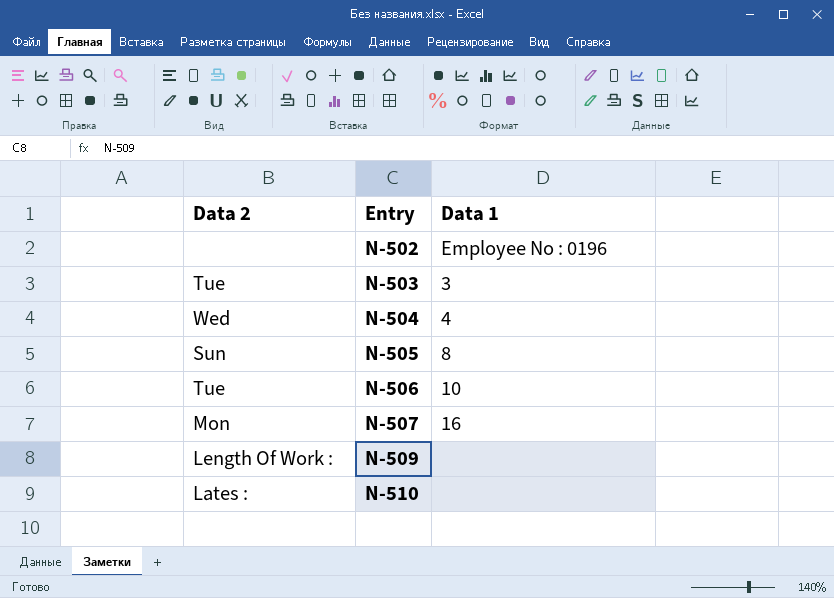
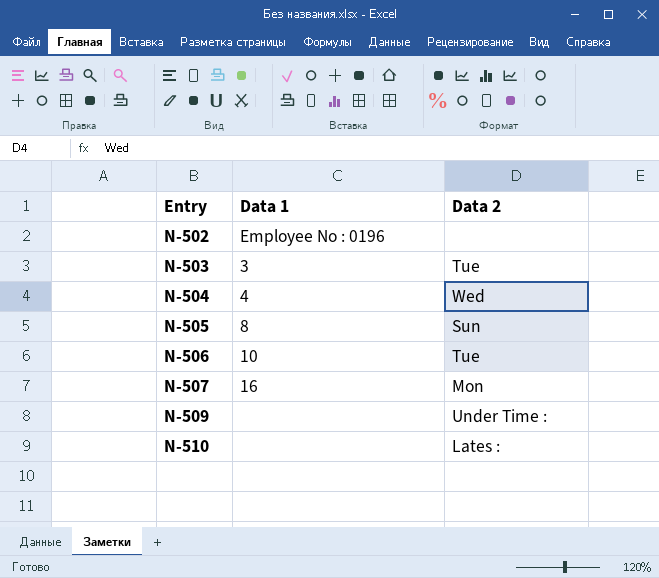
column Data 2 | position: 1 -> 3
N-509 | Data 2: Length Of Work : -> Under Time :

